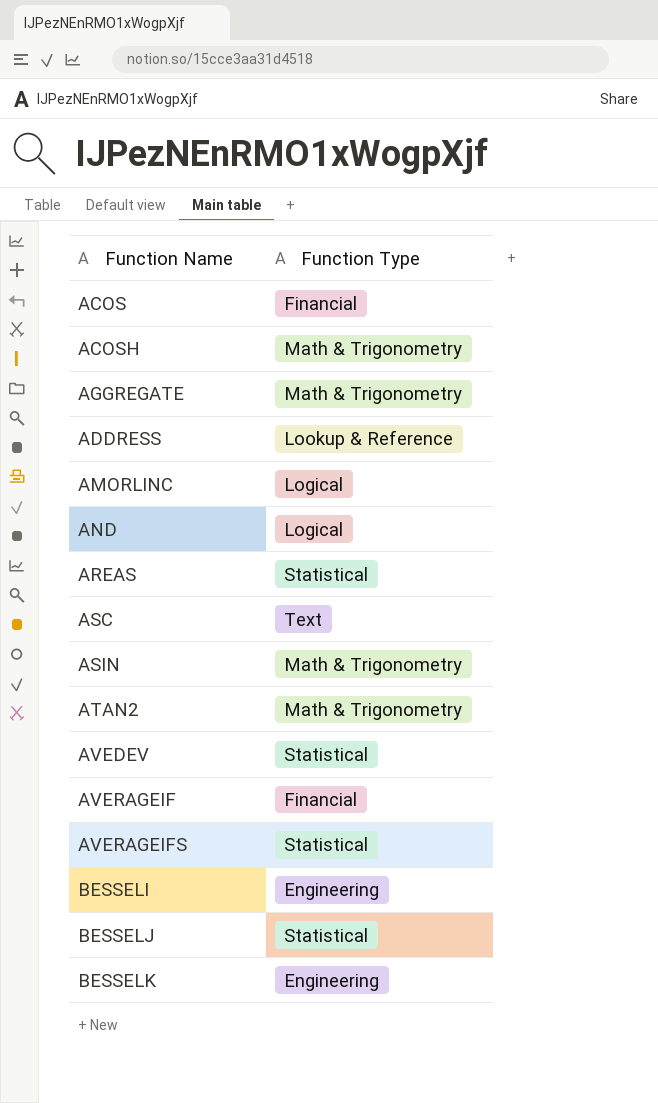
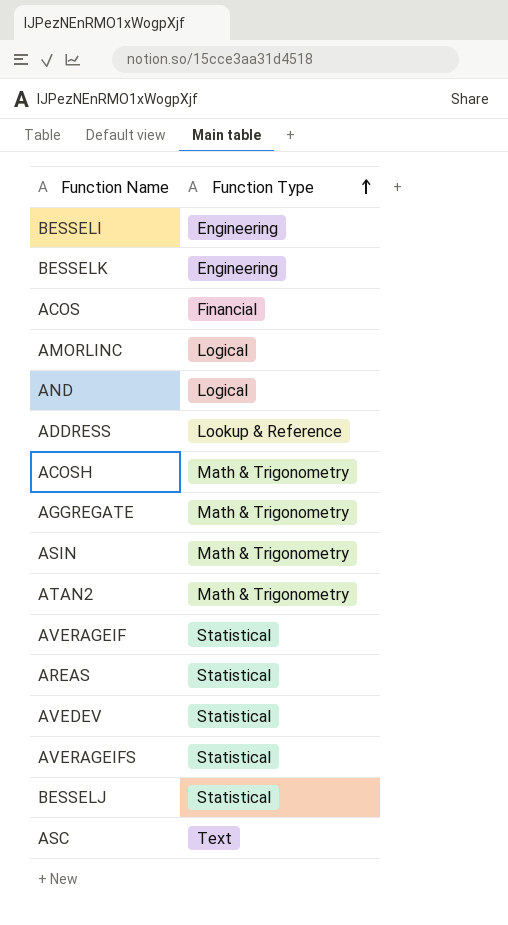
row order: none -> Function Type ascending
AVERAGEIF | Function Type: Financial -> Statistical

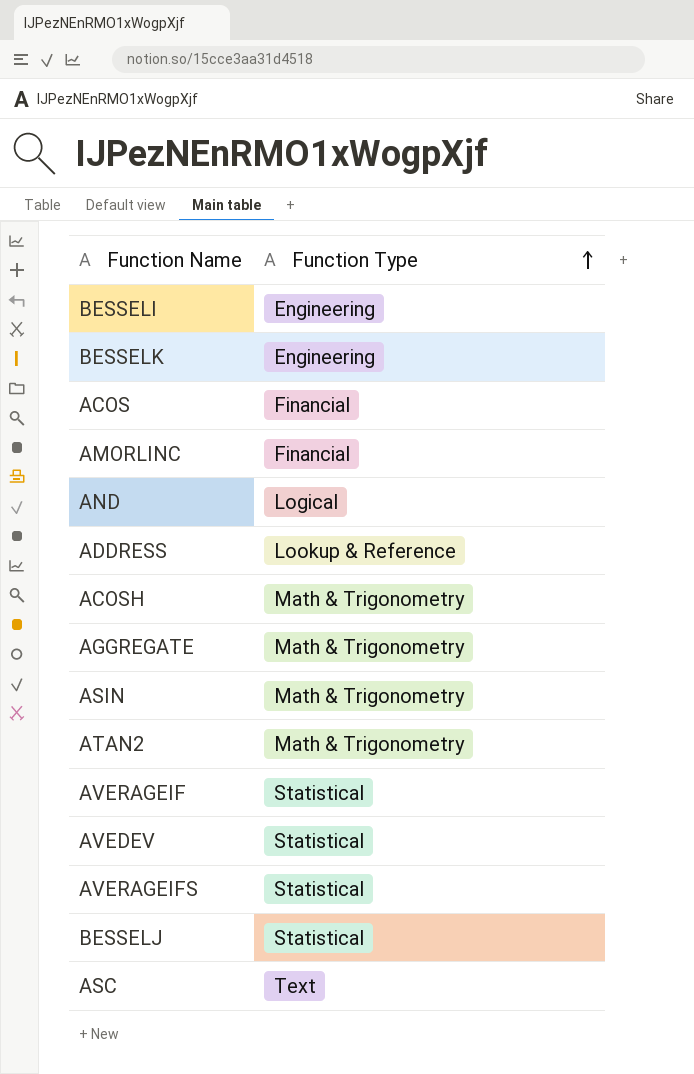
row AREAS: Statistical -> none
AMORLINC | Function Type: Logical -> Financial

